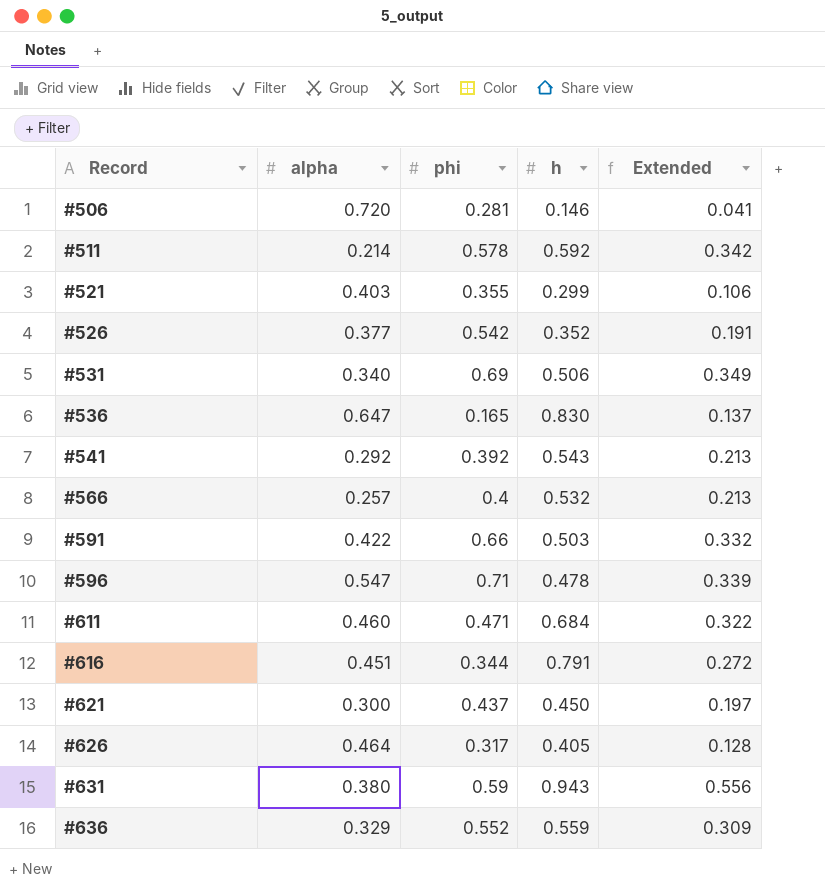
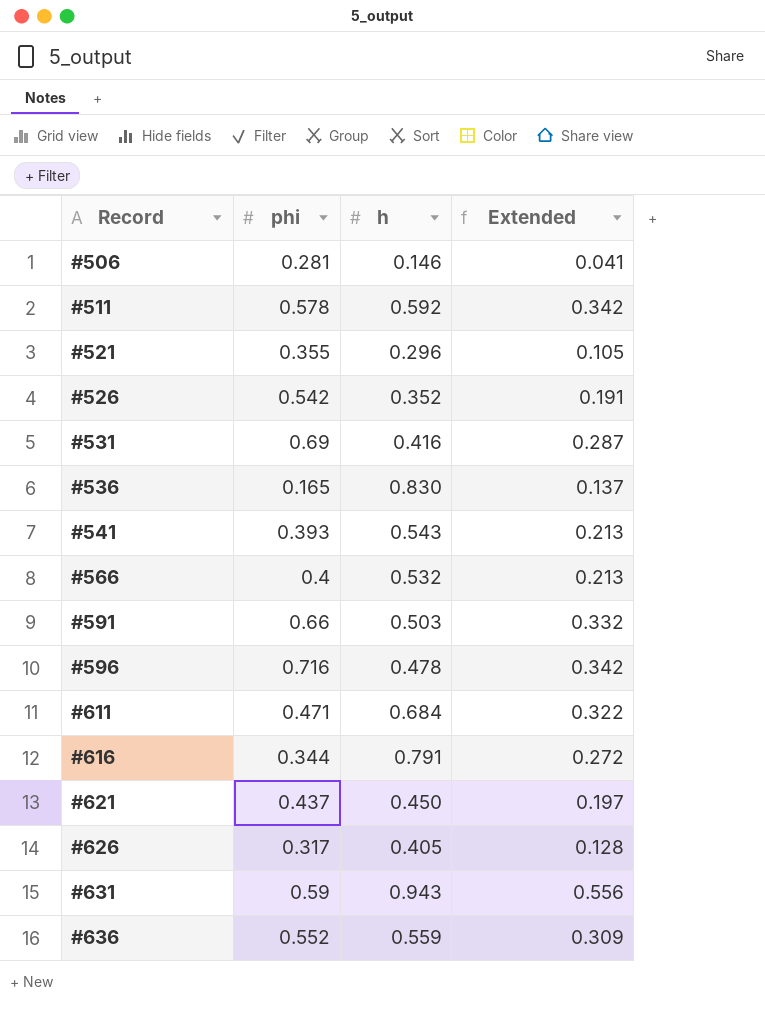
column alpha | position: 2 -> none
#521 | h: 0.299 -> 0.296
#521 | Extended: 0.106 -> 0.105
#531 | h: 0.506 -> 0.416
#531 | Extended: 0.349 -> 0.287
#541 | phi: 0.392 -> 0.393
#596 | phi: 0.71 -> 0.716
#596 | Extended: 0.339 -> 0.342

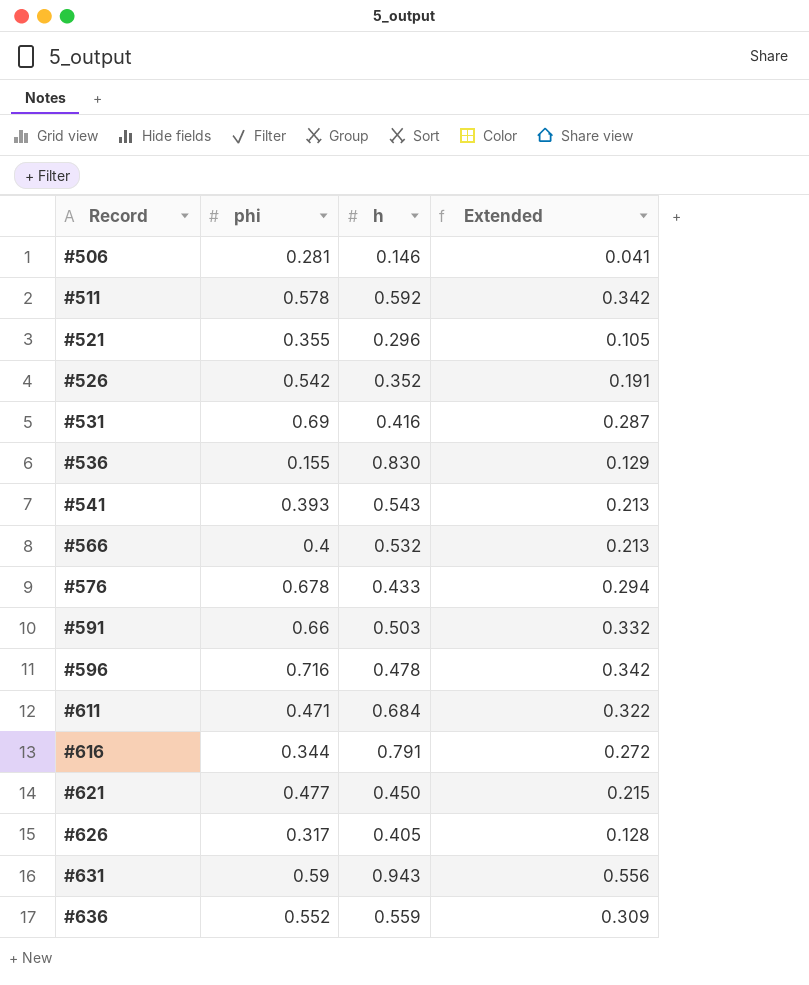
#536 | phi: 0.165 -> 0.155
#536 | Extended: 0.137 -> 0.129
row #576: none -> 0.678 | 0.433 | 0.294
#621 | phi: 0.437 -> 0.477
#621 | Extended: 0.197 -> 0.215

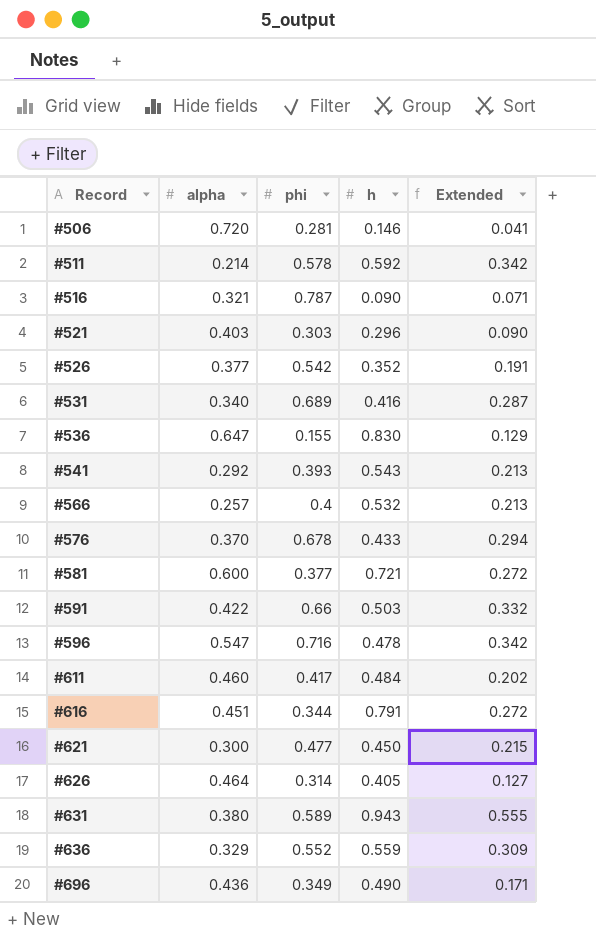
column alpha | position: none -> 2
row #516: none -> 0.321 | 0.787 | 0.090 | 0.071
#521 | phi: 0.355 -> 0.303
#521 | Extended: 0.105 -> 0.090
#531 | phi: 0.69 -> 0.689
row #581: none -> 0.600 | 0.377 | 0.721 | 0.272
#611 | phi: 0.471 -> 0.417
#611 | h: 0.684 -> 0.484
#611 | Extended: 0.322 -> 0.202
#626 | phi: 0.317 -> 0.314
#626 | Extended: 0.128 -> 0.127
#631 | phi: 0.59 -> 0.589
#631 | Extended: 0.556 -> 0.555
row #696: none -> 0.436 | 0.349 | 0.490 | 0.171

